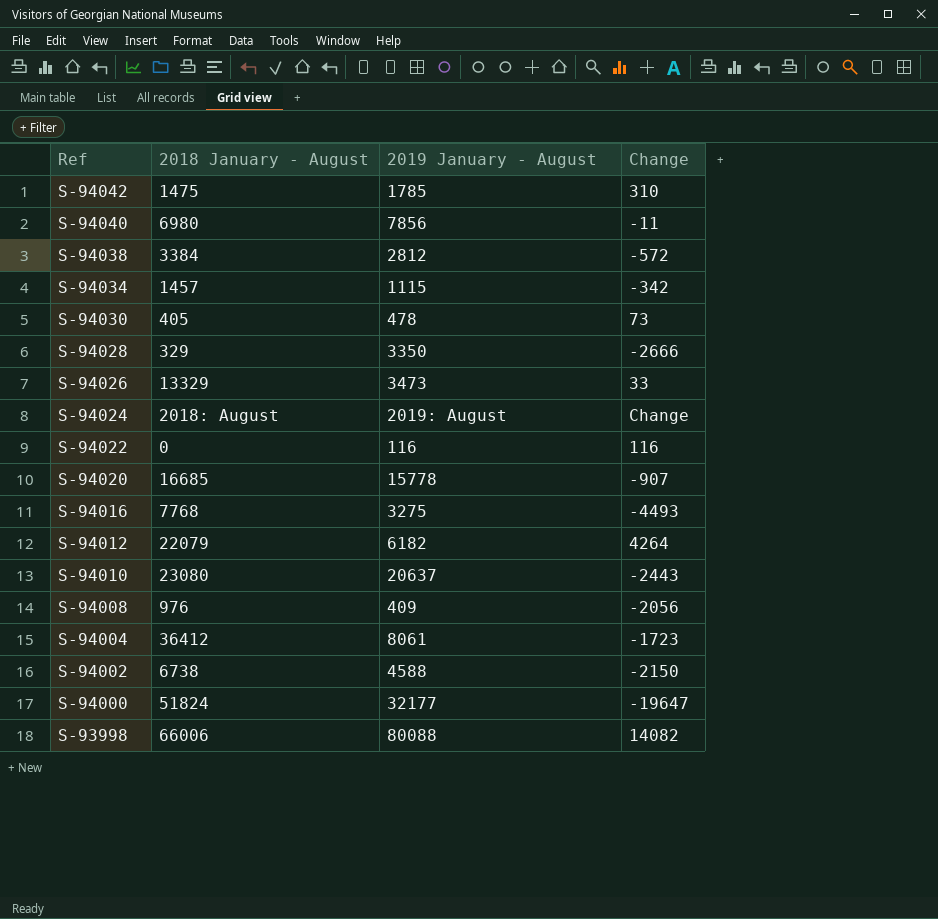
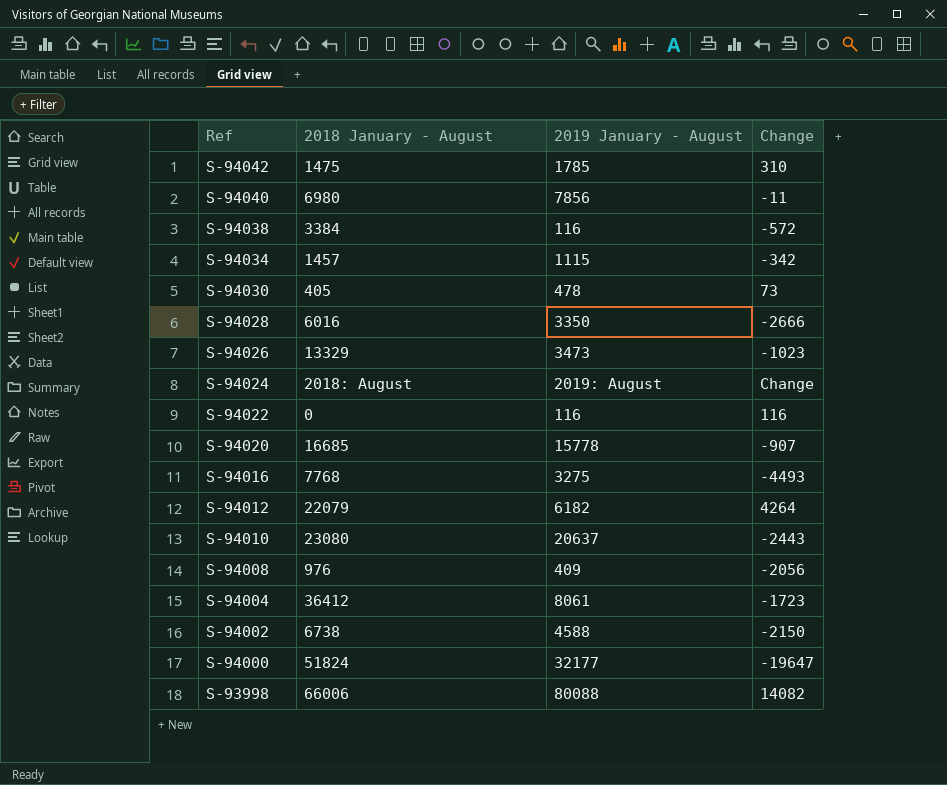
S-94038 | 2019 January - August: 2812 -> 116
S-94028 | 2018 January - August: 329 -> 6016
S-94026 | Change: 33 -> -1023

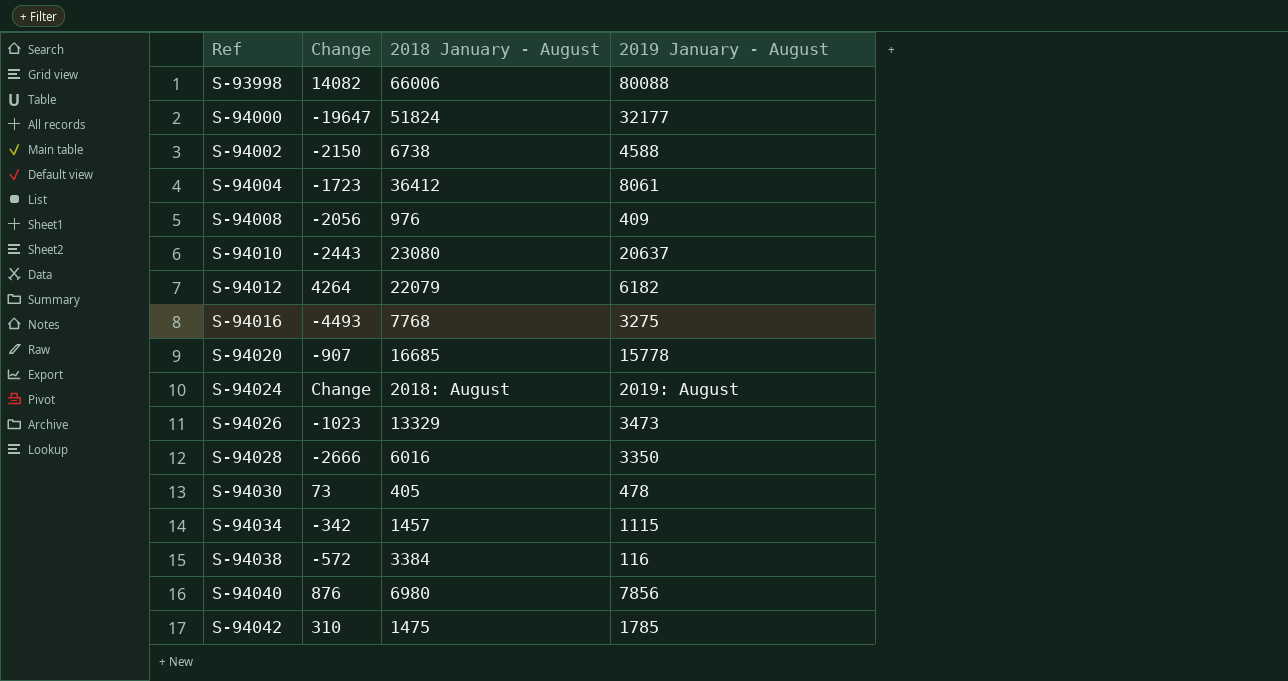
row order: Ref descending -> Ref ascending
column Change | position: 4 -> 2
row S-94022: 0 | 116 | 116 -> none
S-94040 | Change: -11 -> 876

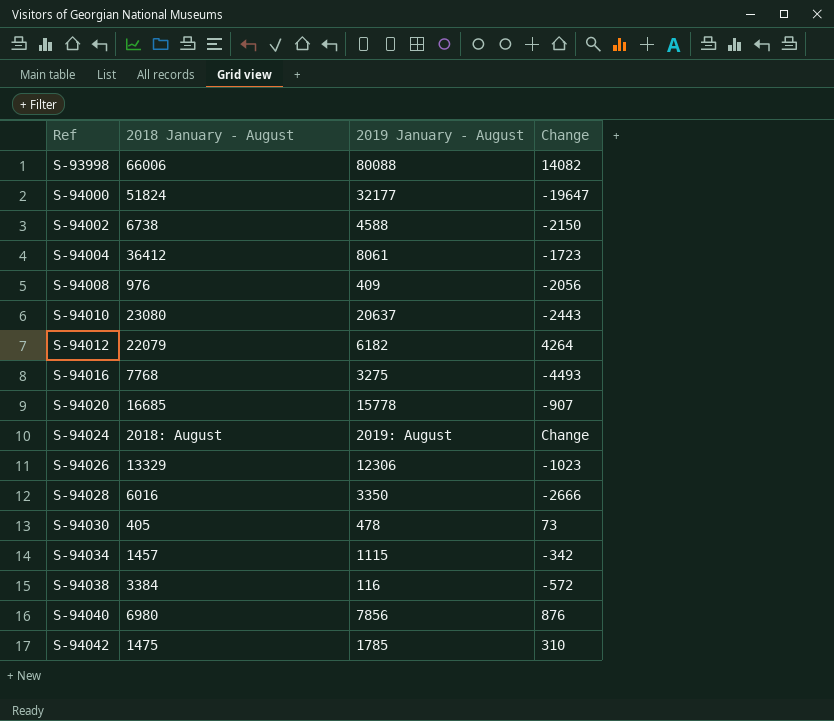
column Change | position: 2 -> 4
S-94026 | 2019 January - August: 3473 -> 12306

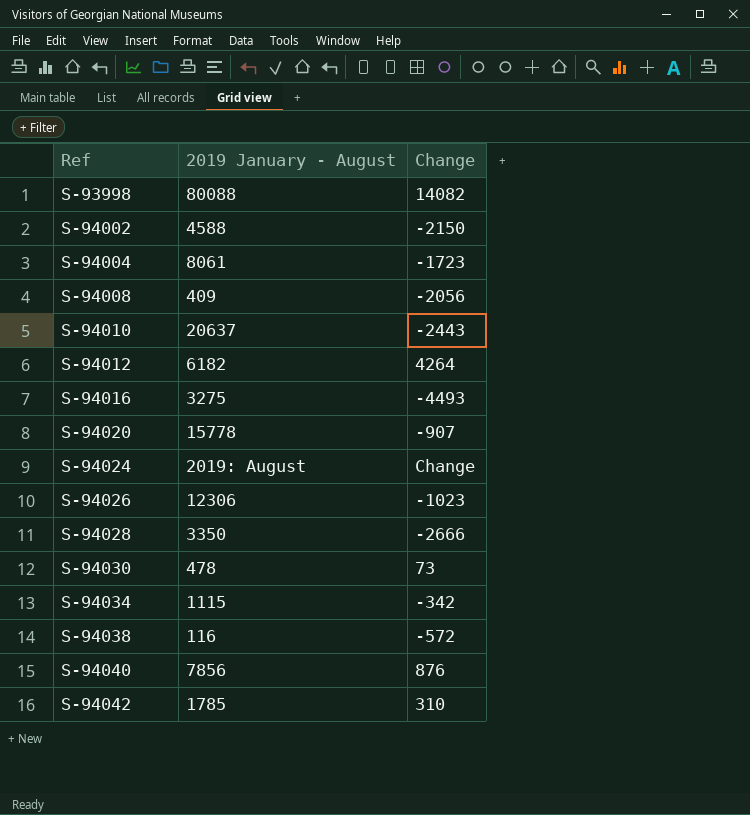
column 2018 January - August | position: 2 -> none
row S-94000: 51824 | 32177 | -19647 -> none

